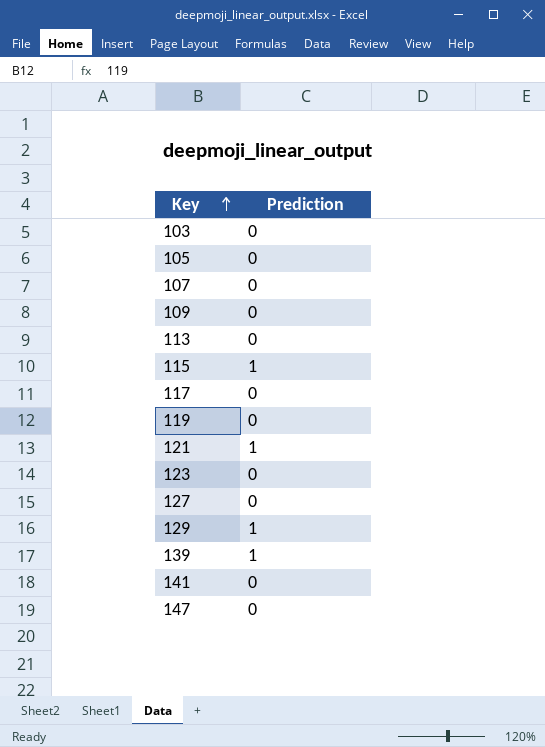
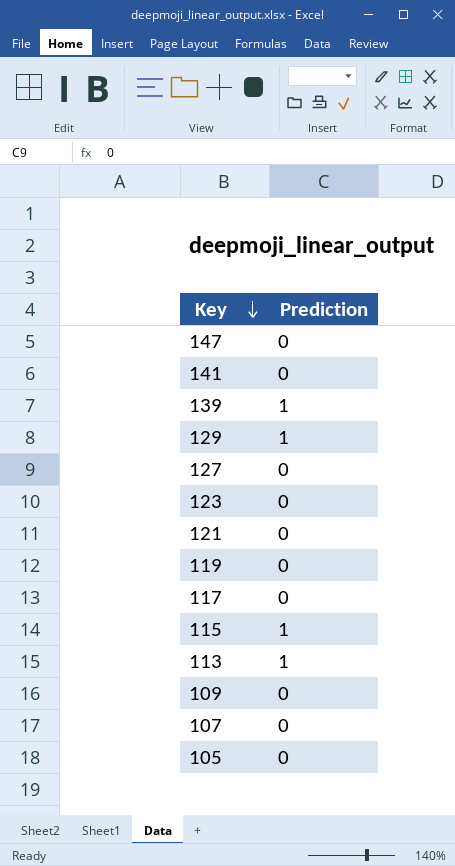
row order: Key ascending -> Key descending
row 103: 0 -> none
121 | Prediction: 1 -> 0
113 | Prediction: 0 -> 1

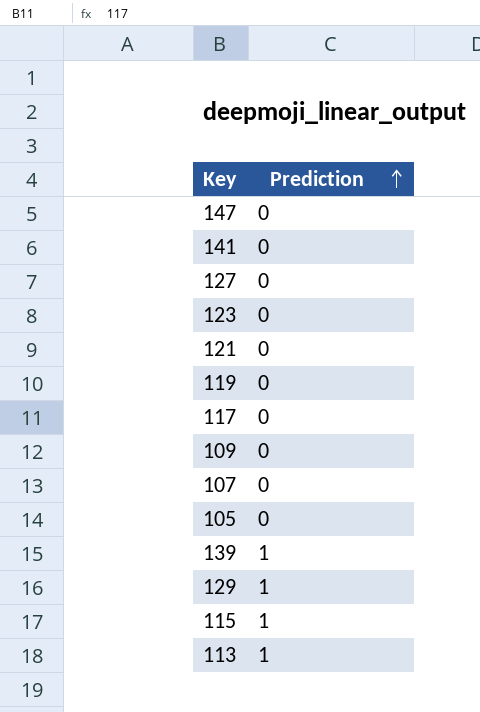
row order: Key descending -> Prediction ascending

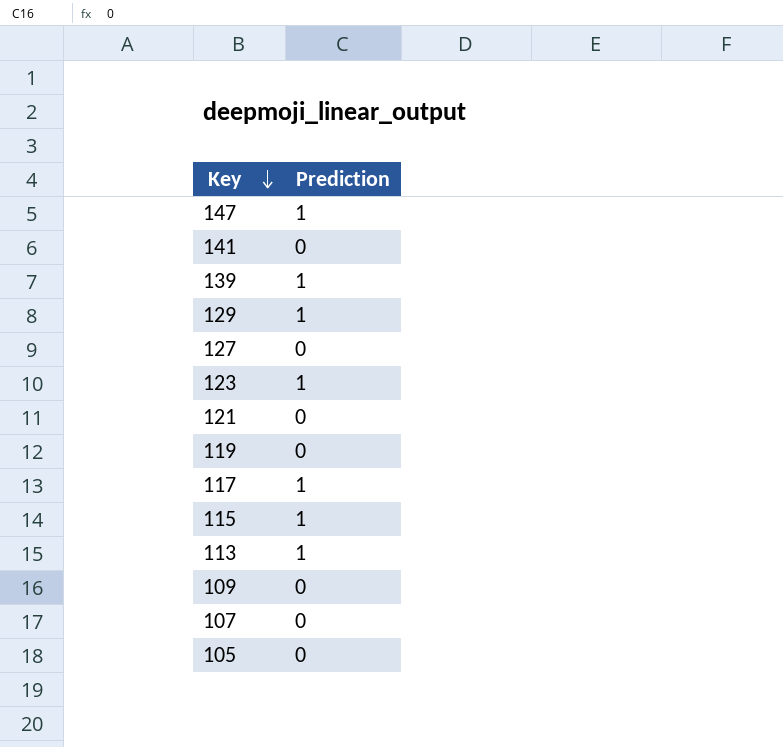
row order: Prediction ascending -> Key descending
147 | Prediction: 0 -> 1
123 | Prediction: 0 -> 1
117 | Prediction: 0 -> 1

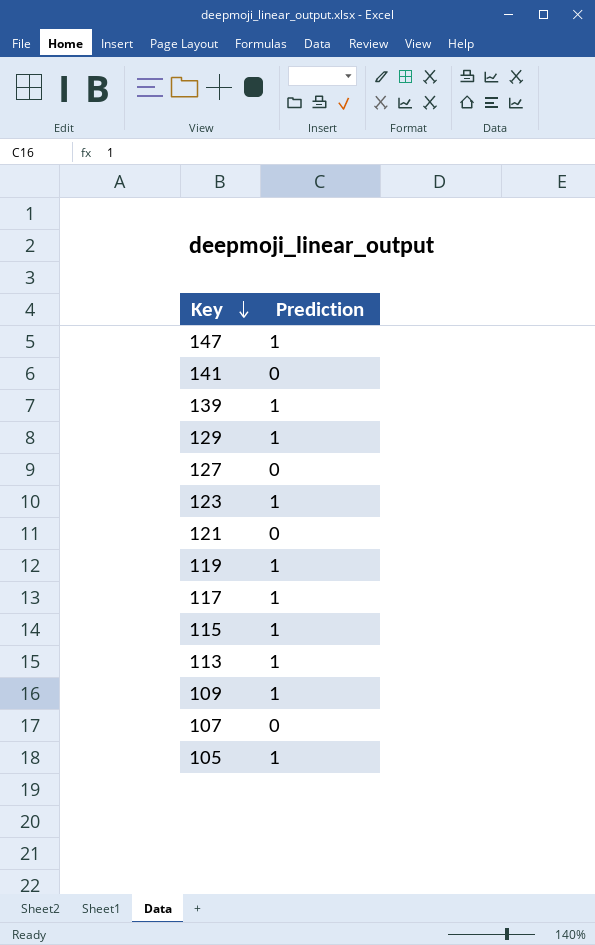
119 | Prediction: 0 -> 1
109 | Prediction: 0 -> 1
105 | Prediction: 0 -> 1

